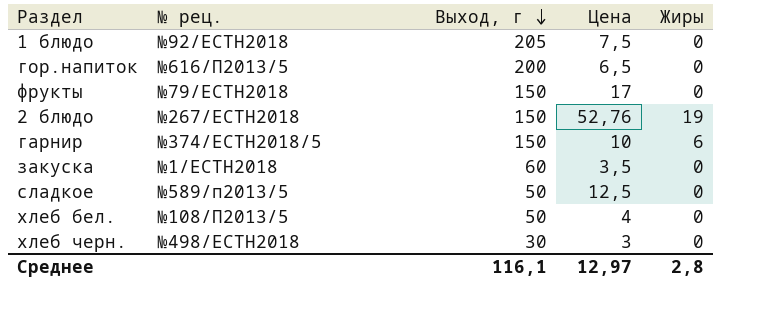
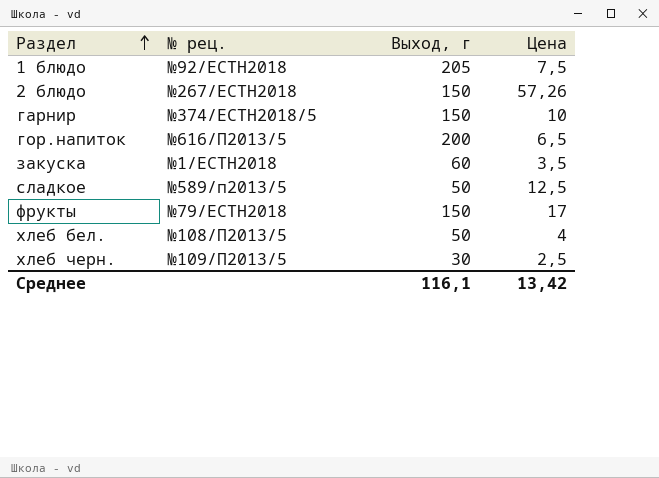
row order: Выход, г descending -> Раздел ascending
column Жиры | position: 5 -> none
2 блюдо | Цена: 52,76 -> 57,26
хлеб черн. | № рец.: №498/ЕСТН2018 -> №109/П2013/5
хлеб черн. | Цена: 3 -> 2,5
Среднее | Цена: 12,97 -> 13,42

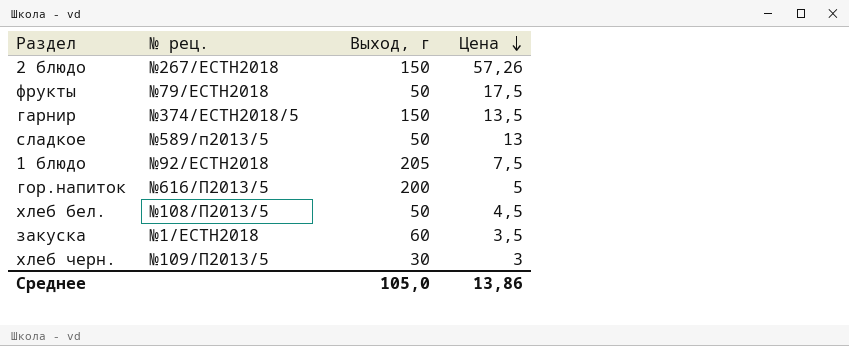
row order: Раздел ascending -> Цена descending
фрукты | Выход, г: 150 -> 50
фрукты | Цена: 17 -> 17,5
гарнир | Цена: 10 -> 13,5
сладкое | Цена: 12,5 -> 13
гор.напиток | Цена: 6,5 -> 5
хлеб бел. | Цена: 4 -> 4,5
хлеб черн. | Цена: 2,5 -> 3
Среднее | Выход, г: 116,1 -> 105,0
Среднее | Цена: 13,42 -> 13,86

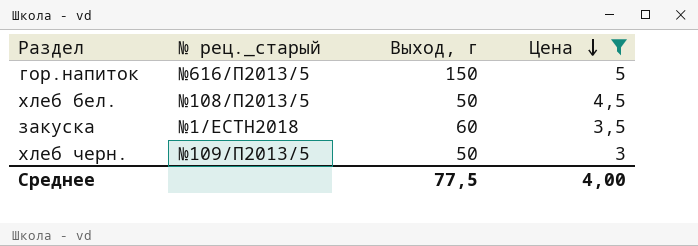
filter: none -> Цена <= 5
column name: № рец. -> № рец._старый
гор.напиток | Выход, г: 200 -> 150
хлеб черн. | Выход, г: 30 -> 50
Среднее | Выход, г: 105,0 -> 77,5
Среднее | Цена: 13,86 -> 4,00

